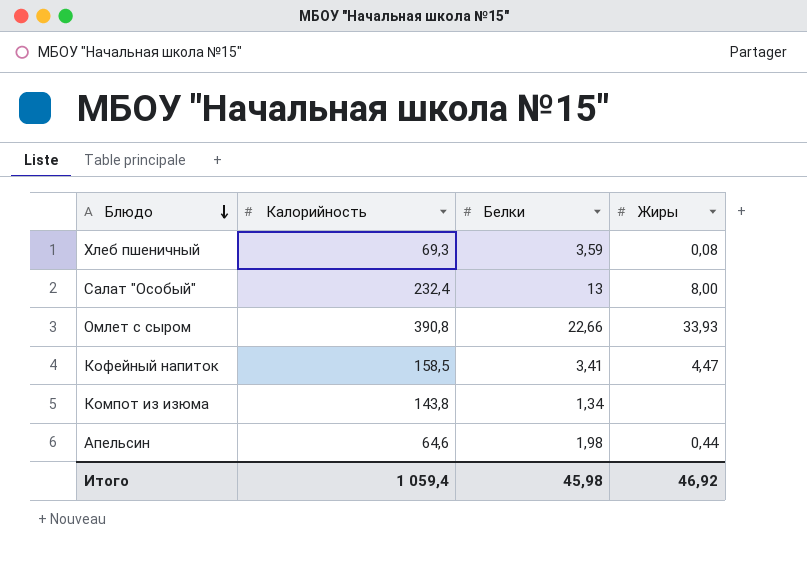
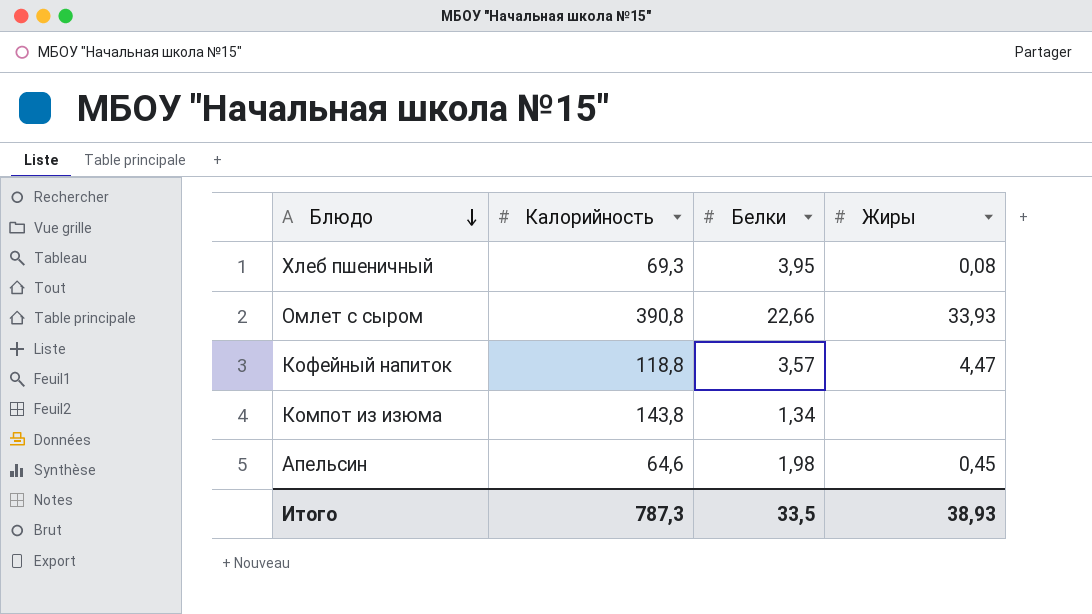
row Салат "Особый": 232,4 | 13 | 8,00 -> none
Хлеб пшеничный | Белки: 3,59 -> 3,95
Кофейный напиток | Калорийность: 158,5 -> 118,8
Кофейный напиток | Белки: 3,41 -> 3,57
Апельсин | Жиры: 0,44 -> 0,45
Итого | Калорийность: 1 059,4 -> 787,3
Итого | Белки: 45,98 -> 33,5
Итого | Жиры: 46,92 -> 38,93

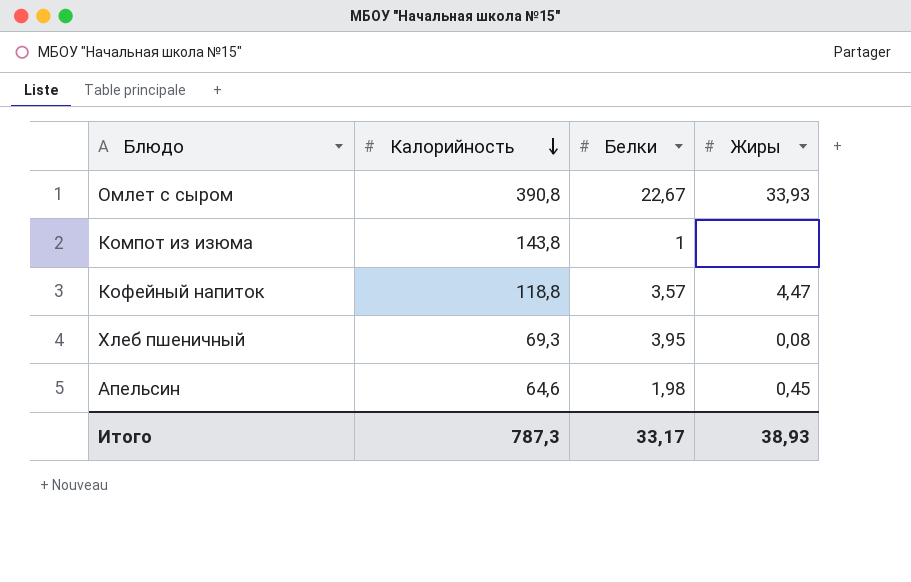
row order: Блюдо descending -> Калорийность descending
Омлет с сыром | Белки: 22,66 -> 22,67
Компот из изюма | Белки: 1,34 -> 1
Итого | Белки: 33,5 -> 33,17

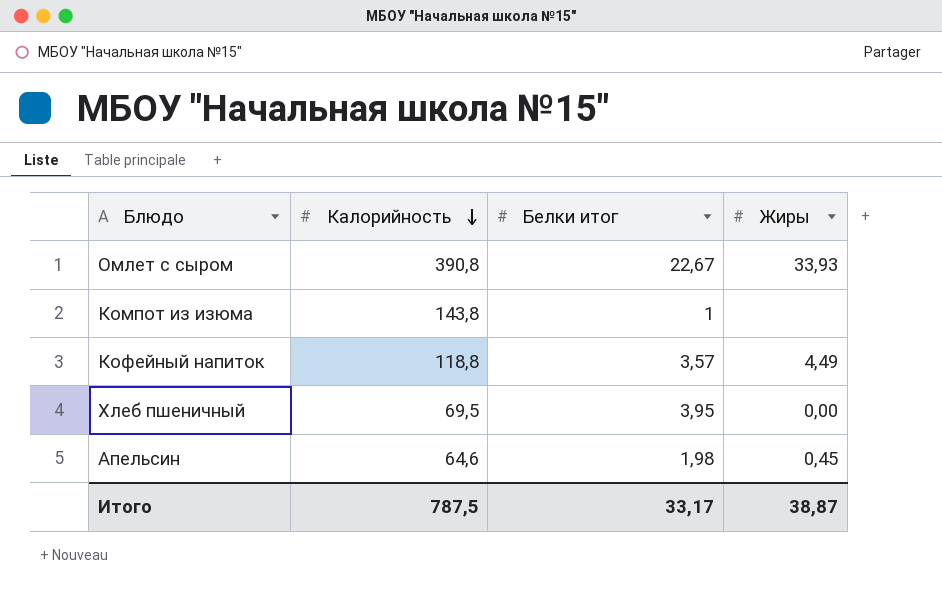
column name: Белки -> Белки итог
Кофейный напиток | Жиры: 4,47 -> 4,49
Хлеб пшеничный | Калорийность: 69,3 -> 69,5
Хлеб пшеничный | Жиры: 0,08 -> 0,00
Итого | Калорийность: 787,3 -> 787,5
Итого | Жиры: 38,93 -> 38,87

